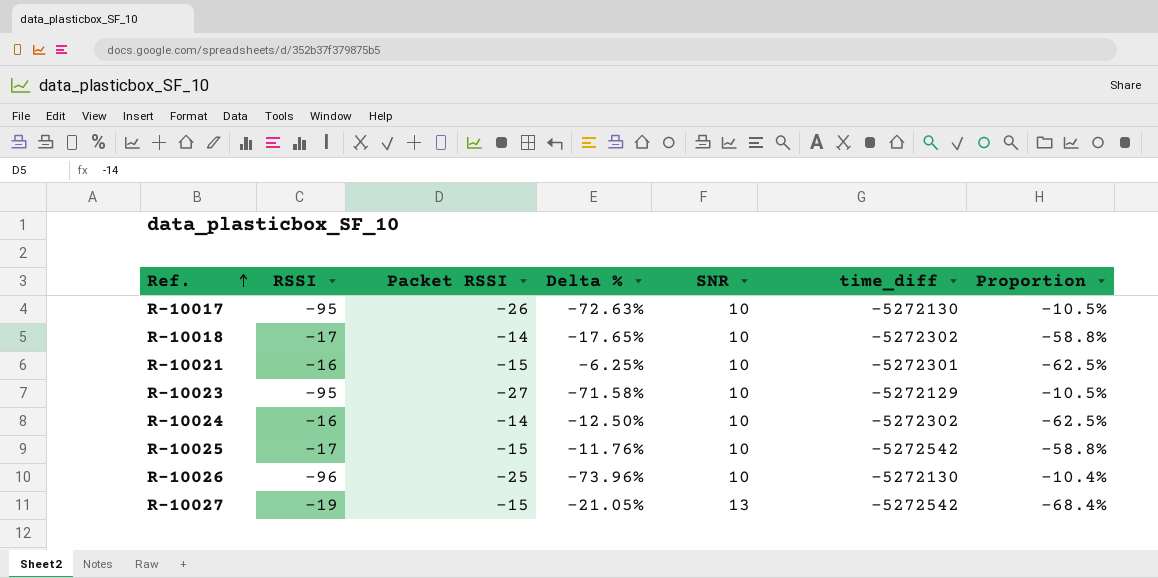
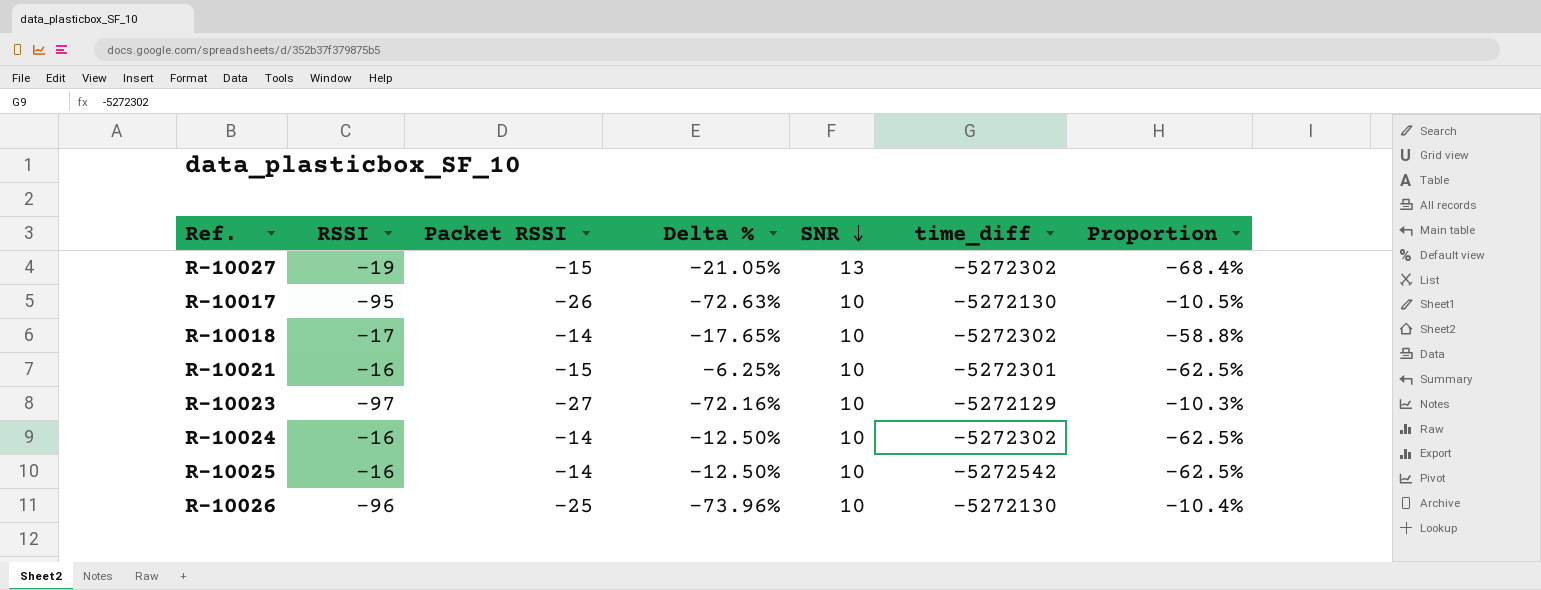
row order: Ref. ascending -> SNR descending
R-10027 | time_diff: -5272542 -> -5272302
R-10023 | RSSI: -95 -> -97
R-10023 | Delta %: -71.58% -> -72.16%
R-10023 | Proportion: -10.5% -> -10.3%
R-10025 | RSSI: -17 -> -16
R-10025 | Packet RSSI: -15 -> -14
R-10025 | Delta %: -11.76% -> -12.50%
R-10025 | Proportion: -58.8% -> -62.5%

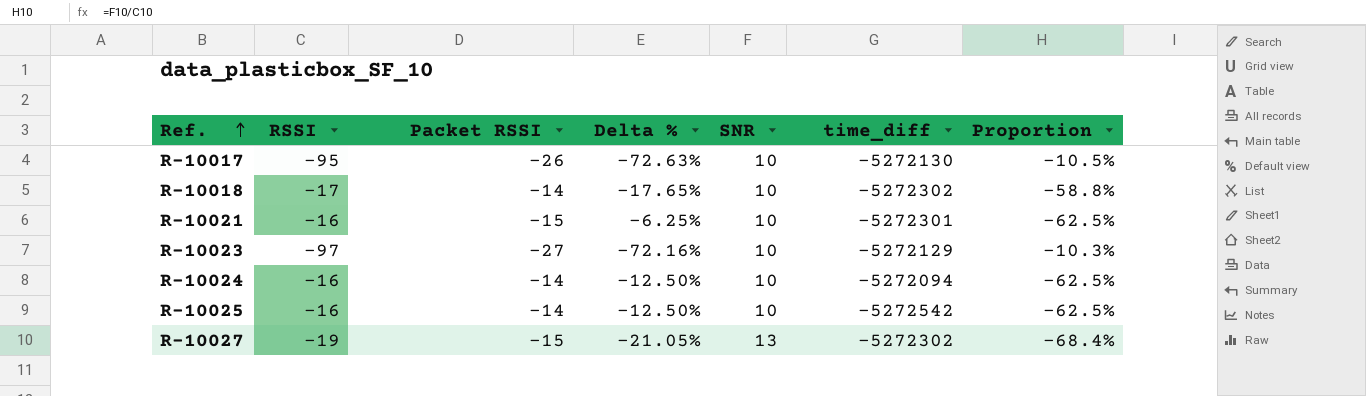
row order: SNR descending -> Ref. ascending
row R-10026: -96 | -25 | -73.96% | 10 | -5272130 | -10.4% -> none
R-10024 | time_diff: -5272302 -> -5272094

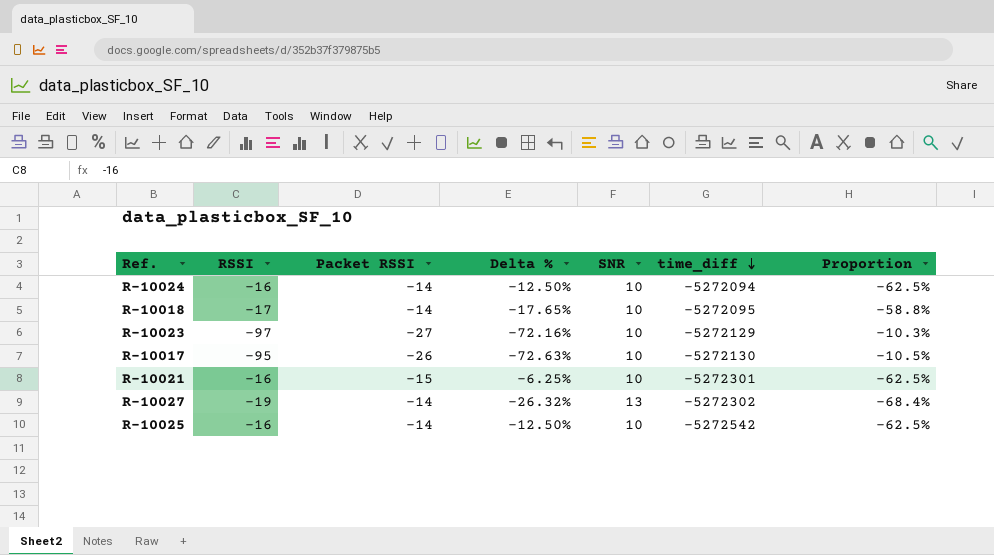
row order: Ref. ascending -> time_diff descending
R-10018 | time_diff: -5272302 -> -5272095
R-10027 | Packet RSSI: -15 -> -14
R-10027 | Delta %: -21.05% -> -26.32%

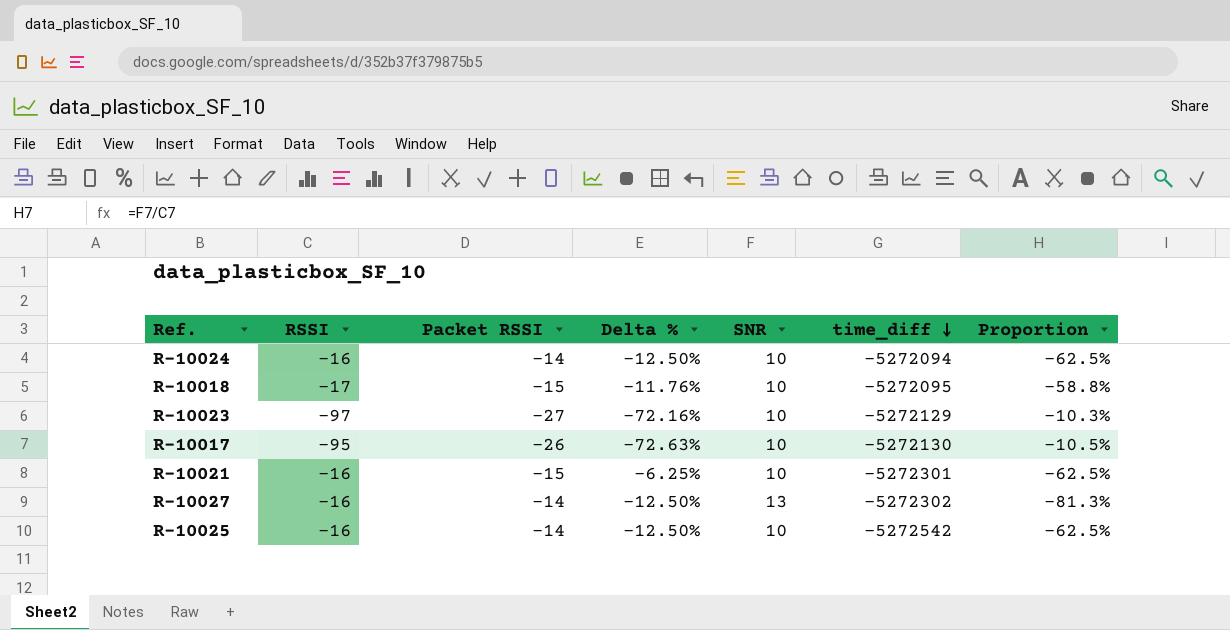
R-10018 | Packet RSSI: -14 -> -15
R-10018 | Delta %: -17.65% -> -11.76%
R-10027 | RSSI: -19 -> -16
R-10027 | Delta %: -26.32% -> -12.50%
R-10027 | Proportion: -68.4% -> -81.3%

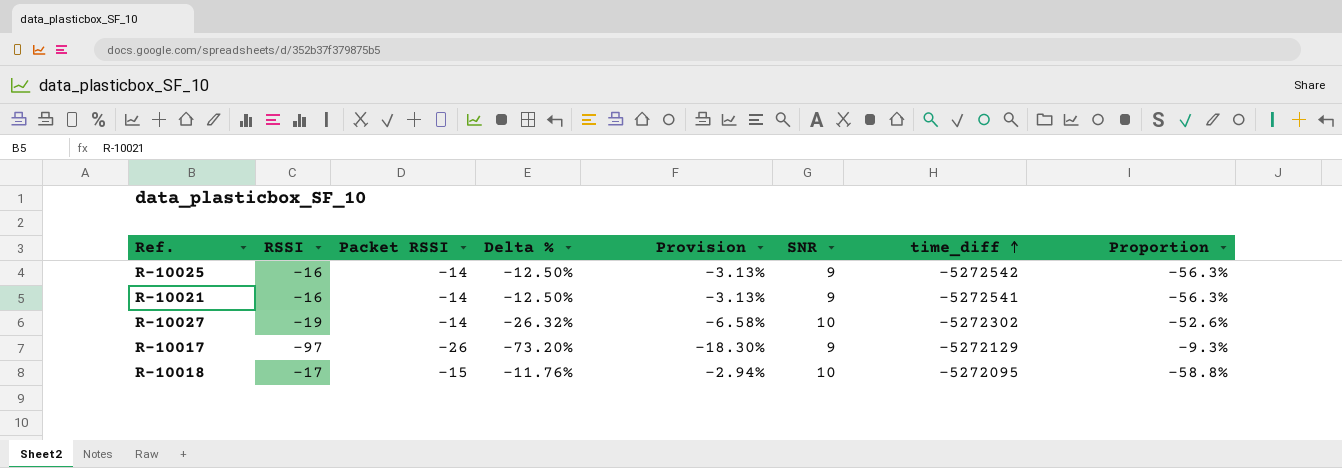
row order: time_diff descending -> time_diff ascending
column Provision | formula: none -> [Delta %] * 0.25
row R-10024: -16 | -14 | -12.50% | 10 | -5272094 | -62.5% -> none
row R-10023: -97 | -27 | -72.16% | 10 | -5272129 | -10.3% -> none
R-10025 | SNR: 10 -> 9
R-10025 | Proportion: -62.5% -> -56.3%
R-10021 | Packet RSSI: -15 -> -14
R-10021 | Delta %: -6.25% -> -12.50%
R-10021 | SNR: 10 -> 9
R-10021 | time_diff: -5272301 -> -5272541
R-10021 | Proportion: -62.5% -> -56.3%
R-10027 | RSSI: -16 -> -19
R-10027 | Delta %: -12.50% -> -26.32%
R-10027 | SNR: 13 -> 10
R-10027 | Proportion: -81.3% -> -52.6%
R-10017 | RSSI: -95 -> -97
R-10017 | Delta %: -72.63% -> -73.20%
R-10017 | SNR: 10 -> 9
R-10017 | time_diff: -5272130 -> -5272129
R-10017 | Proportion: -10.5% -> -9.3%

